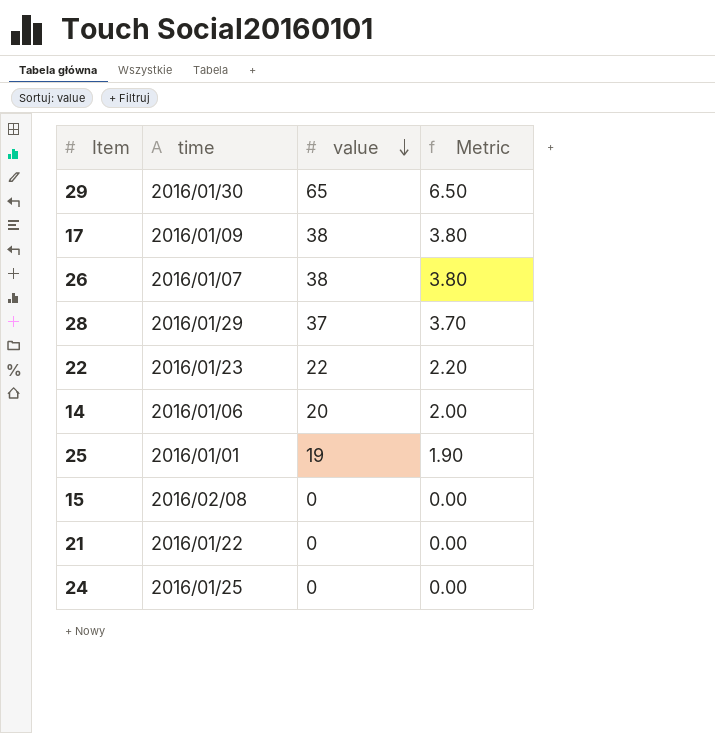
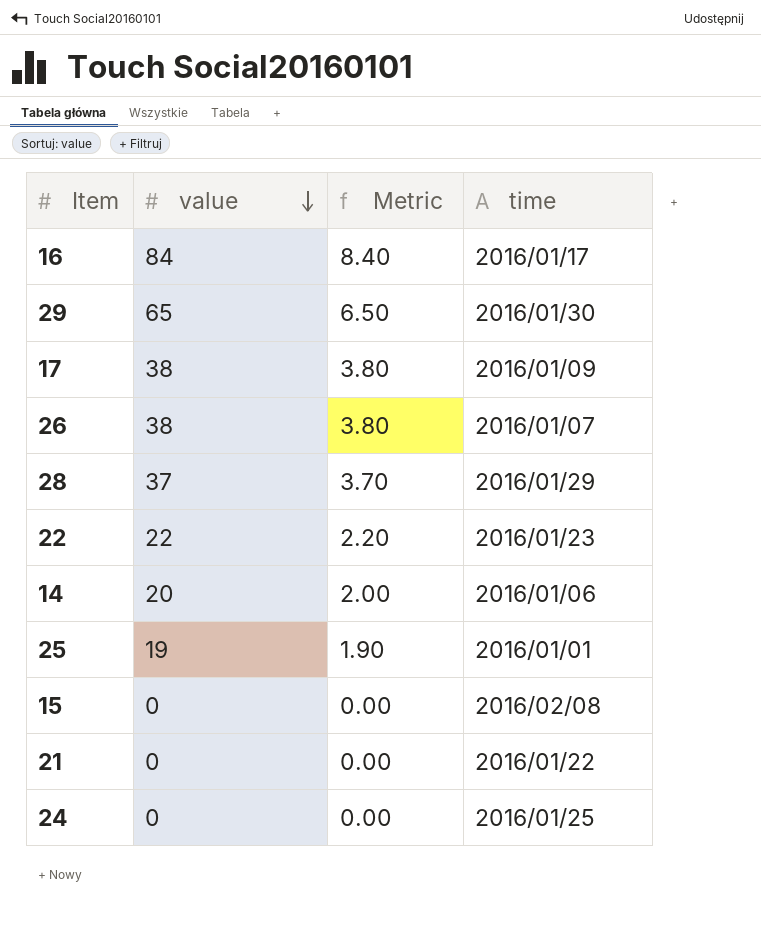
column time | position: 2 -> 4
row 16: none -> 84 | 8.40 | 2016/01/17

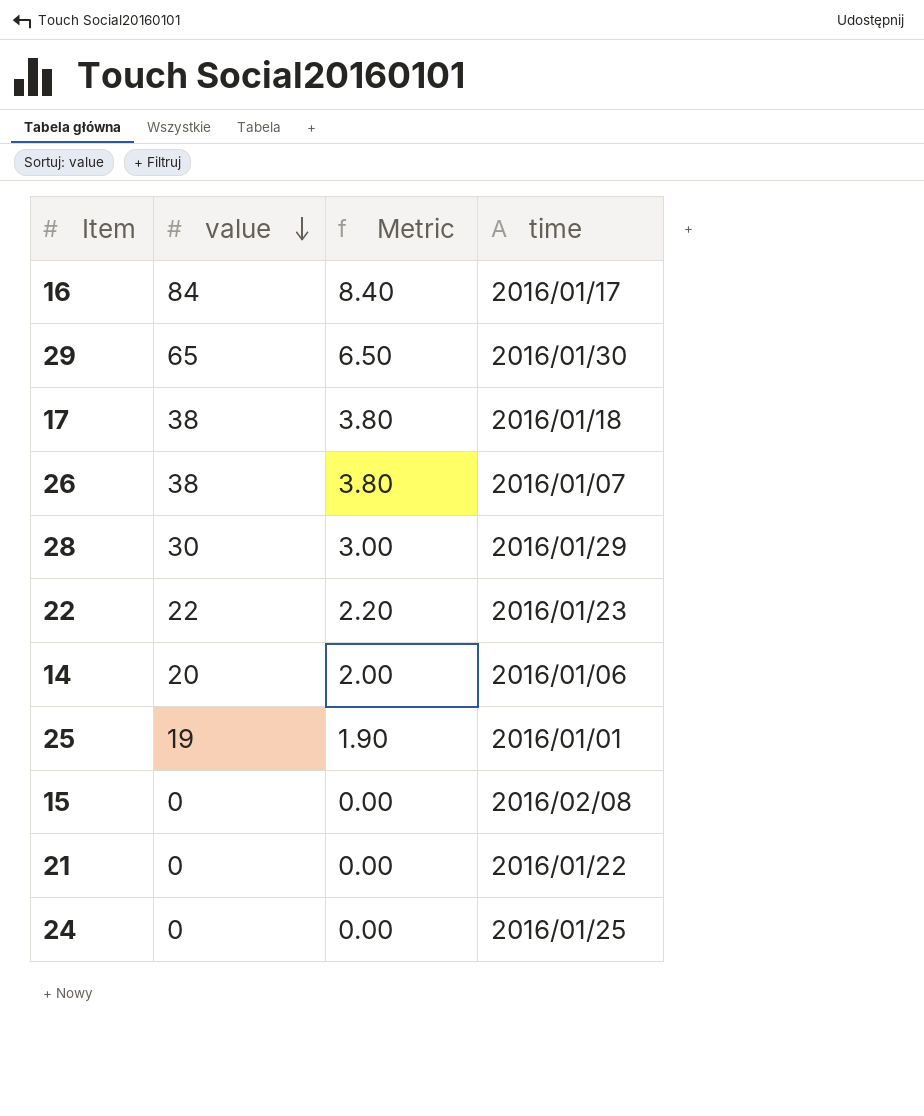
17 | time: 2016/01/09 -> 2016/01/18
28 | value: 37 -> 30
28 | Metric: 3.70 -> 3.00

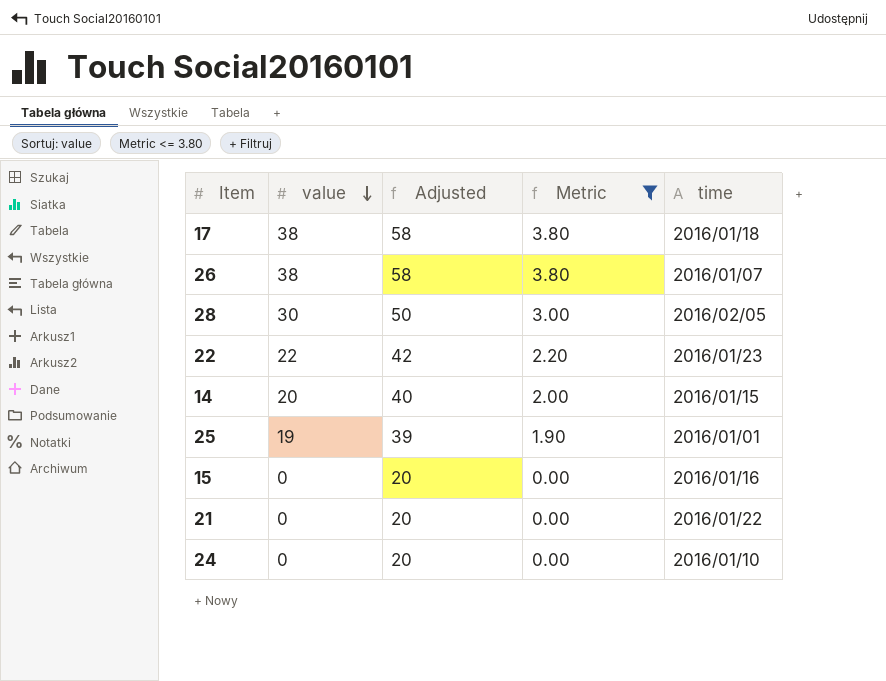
filter: none -> Metric <= 3.80
column Adjusted | formula: none -> [value] + 20
28 | time: 2016/01/29 -> 2016/02/05
14 | time: 2016/01/06 -> 2016/01/15
15 | time: 2016/02/08 -> 2016/01/16
24 | time: 2016/01/25 -> 2016/01/10

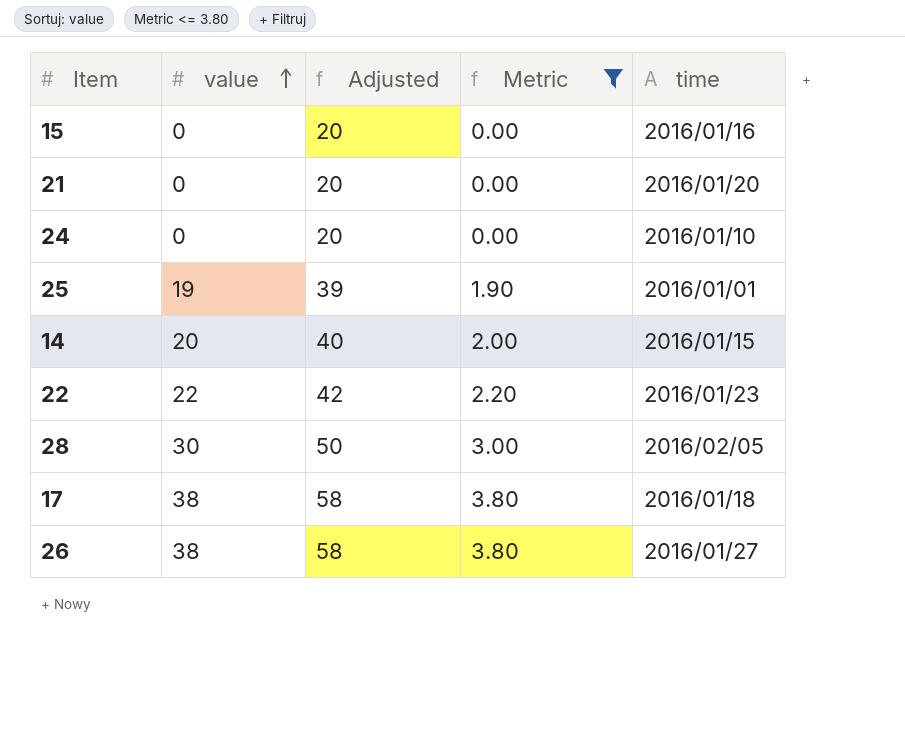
row order: value descending -> value ascending
21 | time: 2016/01/22 -> 2016/01/20
26 | time: 2016/01/07 -> 2016/01/27

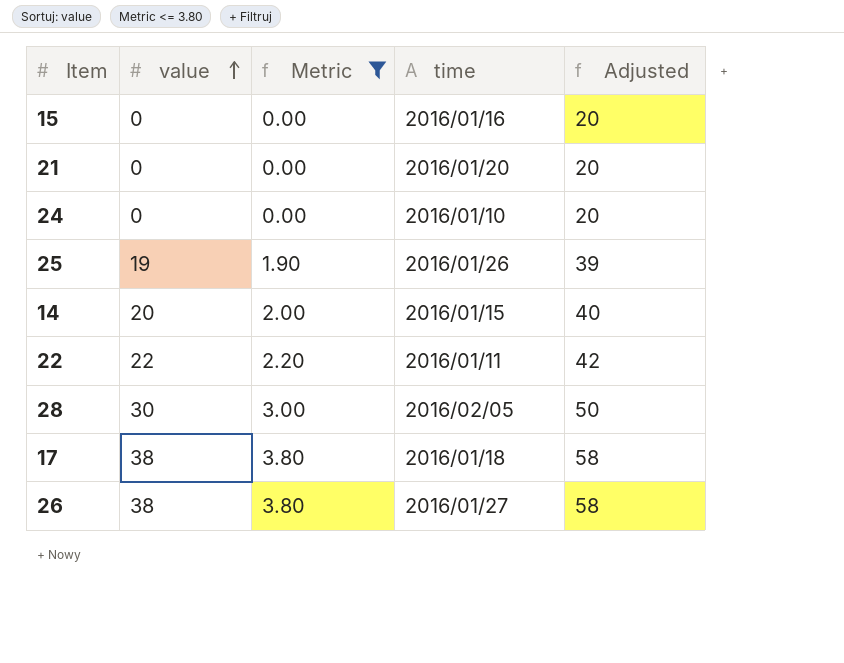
column Adjusted | position: 3 -> 5
25 | time: 2016/01/01 -> 2016/01/26
22 | time: 2016/01/23 -> 2016/01/11

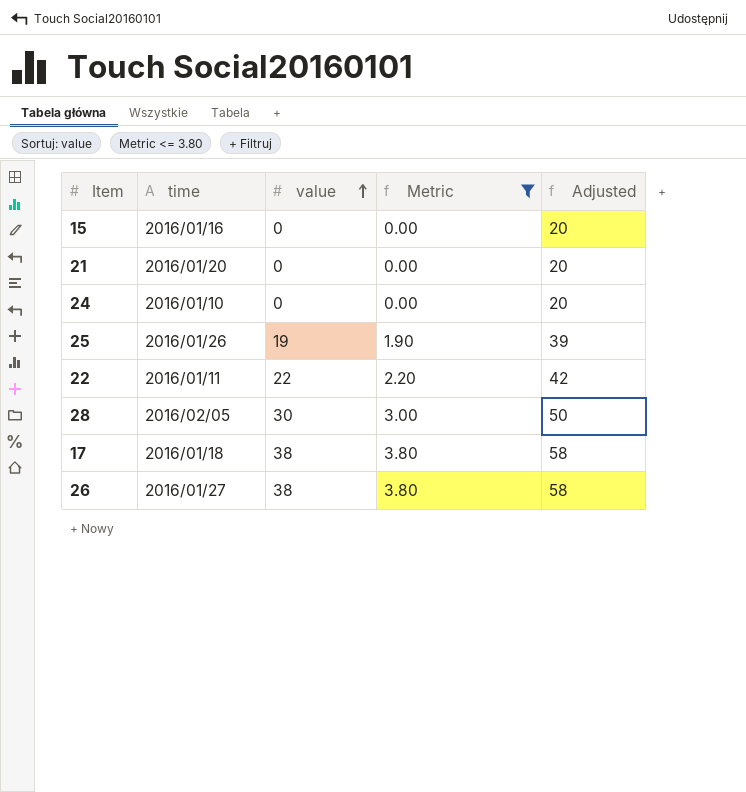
column time | position: 4 -> 2
row 14: 20 | 2.00 | 2016/01/15 | 40 -> none

